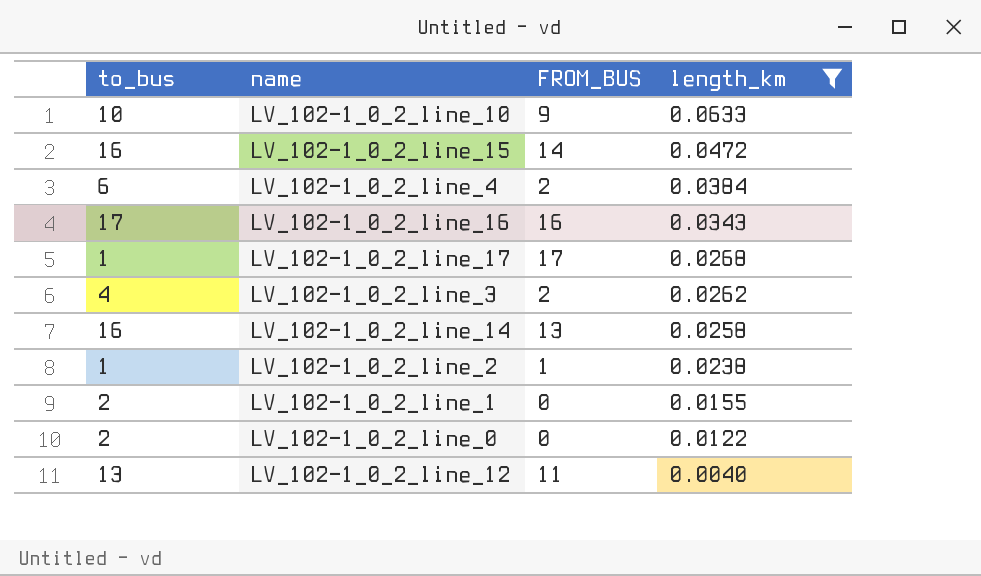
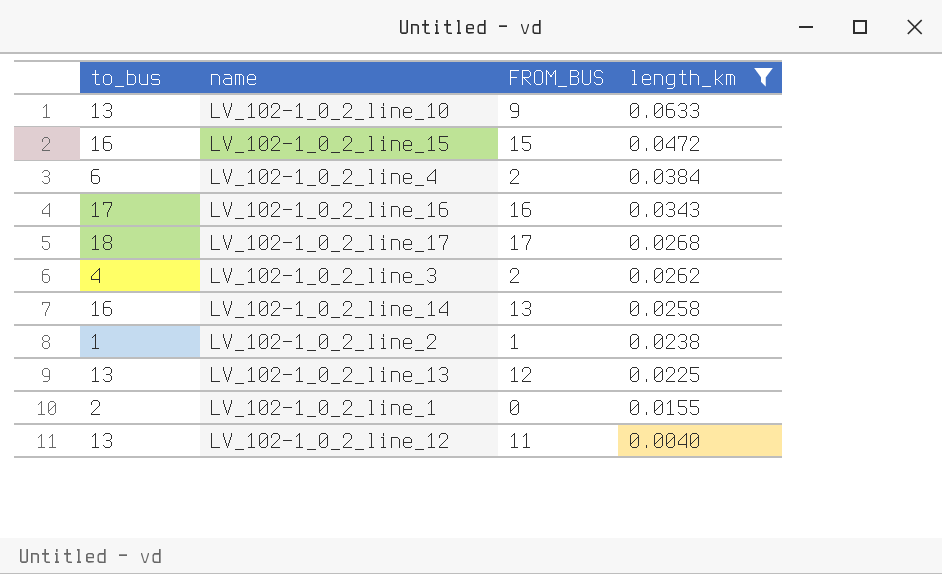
row LV_102-1_0_2_line_0: 2 | 0 | 0.0122 -> none
LV_102-1_0_2_line_10 | to_bus: 10 -> 13
LV_102-1_0_2_line_15 | FROM_BUS: 14 -> 15
LV_102-1_0_2_line_17 | to_bus: 1 -> 18
row LV_102-1_0_2_line_13: none -> 13 | 12 | 0.0225

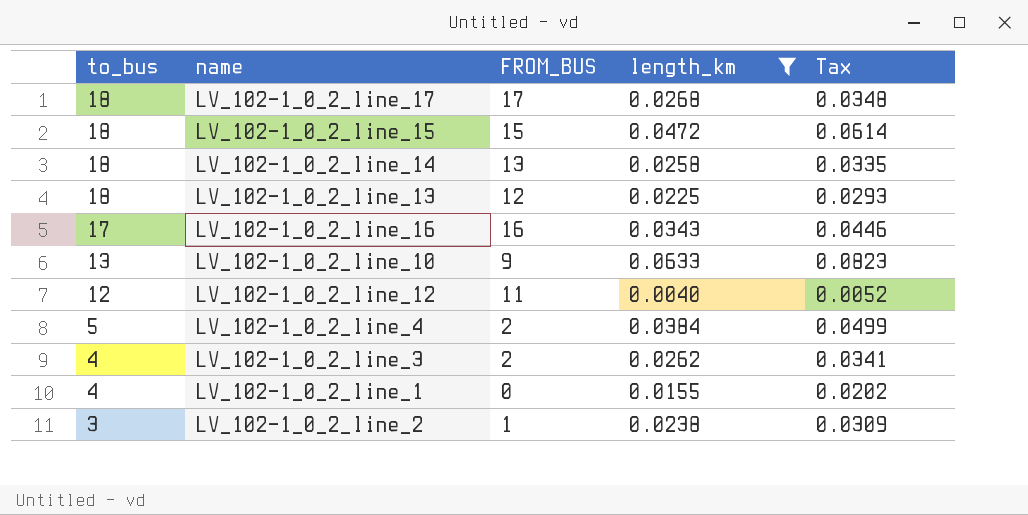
row order: length_km descending -> to_bus descending
column Tax | formula: none -> [length_km] * 1.3
LV_102-1_0_2_line_15 | to_bus: 16 -> 18
LV_102-1_0_2_line_14 | to_bus: 16 -> 18
LV_102-1_0_2_line_13 | to_bus: 13 -> 18
LV_102-1_0_2_line_12 | to_bus: 13 -> 12
LV_102-1_0_2_line_4 | to_bus: 6 -> 5
LV_102-1_0_2_line_1 | to_bus: 2 -> 4
LV_102-1_0_2_line_2 | to_bus: 1 -> 3

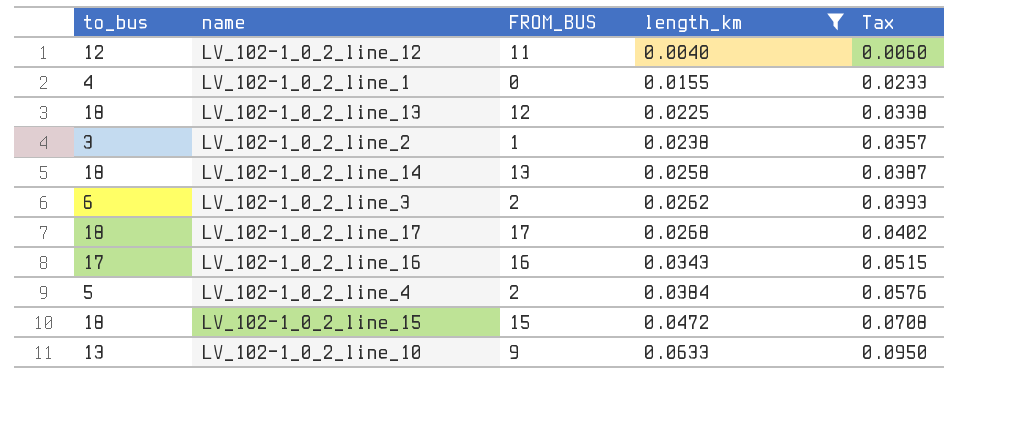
row order: to_bus descending -> length_km ascending
column Tax | formula: [length_km] * 1.3 -> [length_km] * 1.5
LV_102-1_0_2_line_3 | to_bus: 4 -> 6

